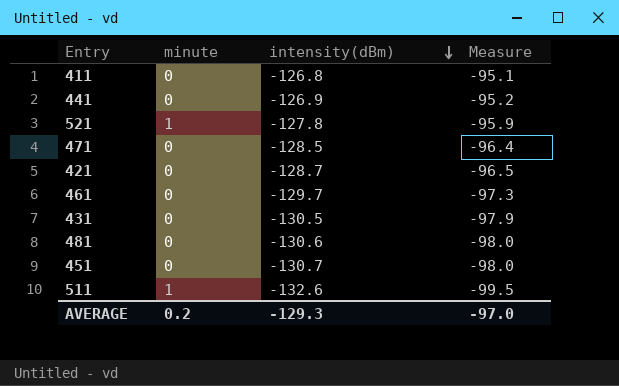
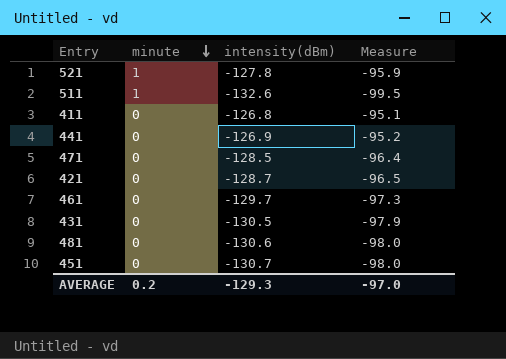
row order: intensity(dBm) descending -> minute descending

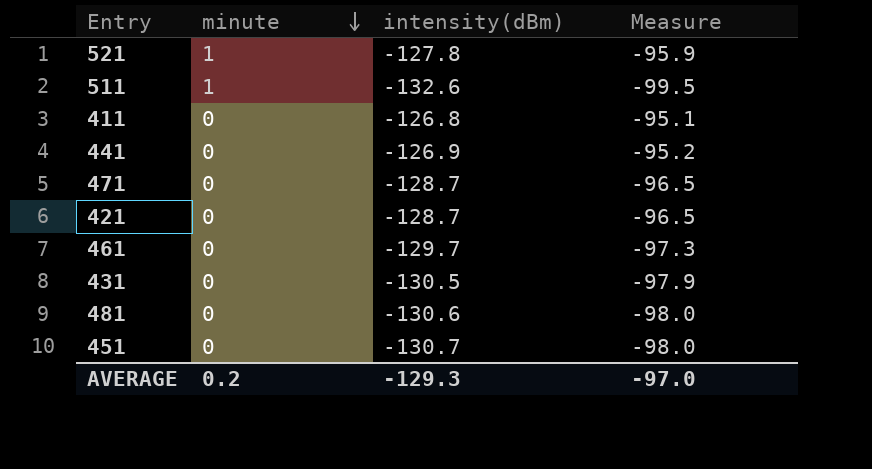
471 | intensity(dBm): -128.5 -> -128.7
471 | Measure: -96.4 -> -96.5

